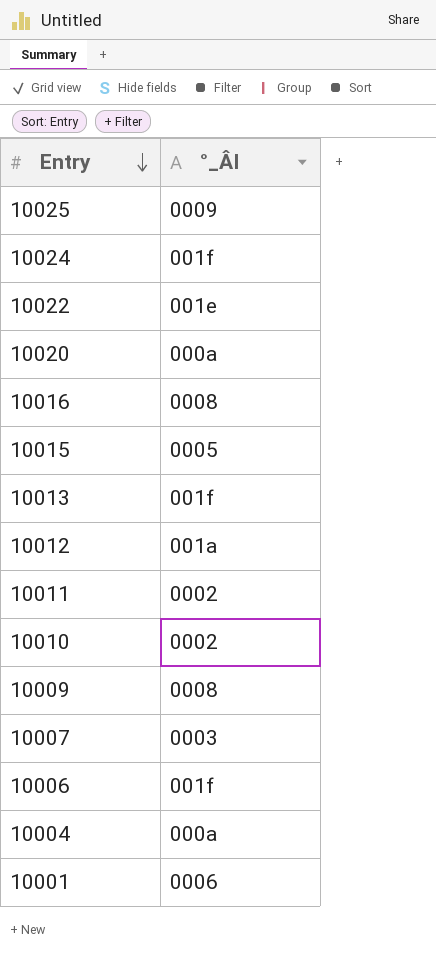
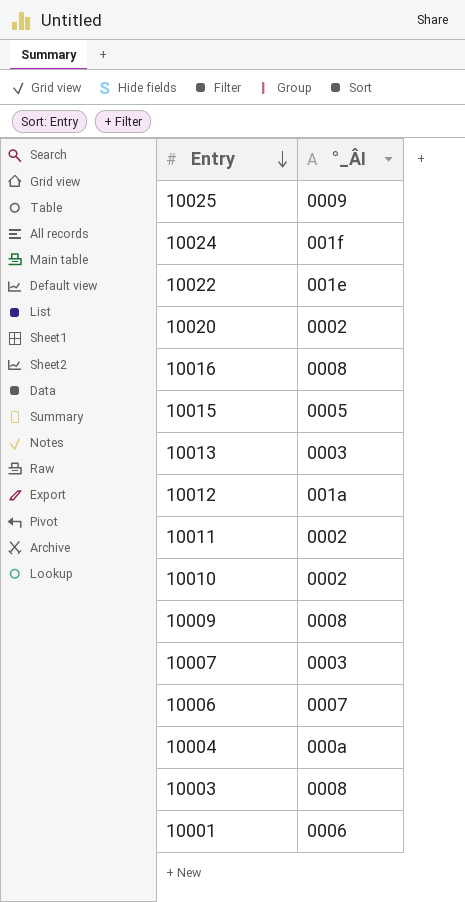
10020 | °_ÂI: 000a -> 0002
10013 | °_ÂI: 001f -> 0003
10006 | °_ÂI: 001f -> 0007
row 10003: none -> 0008

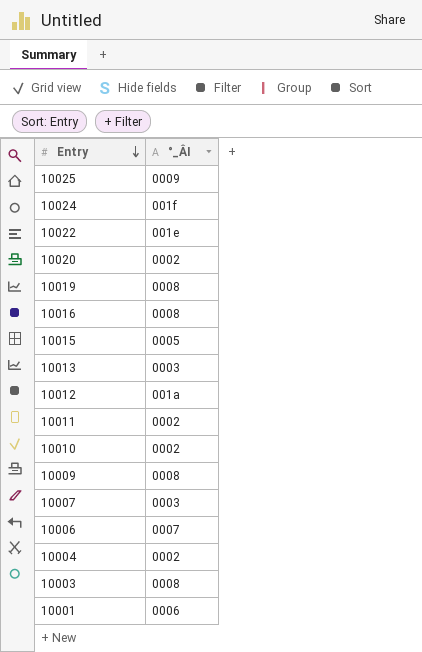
row 10019: none -> 0008
10004 | °_ÂI: 000a -> 0002

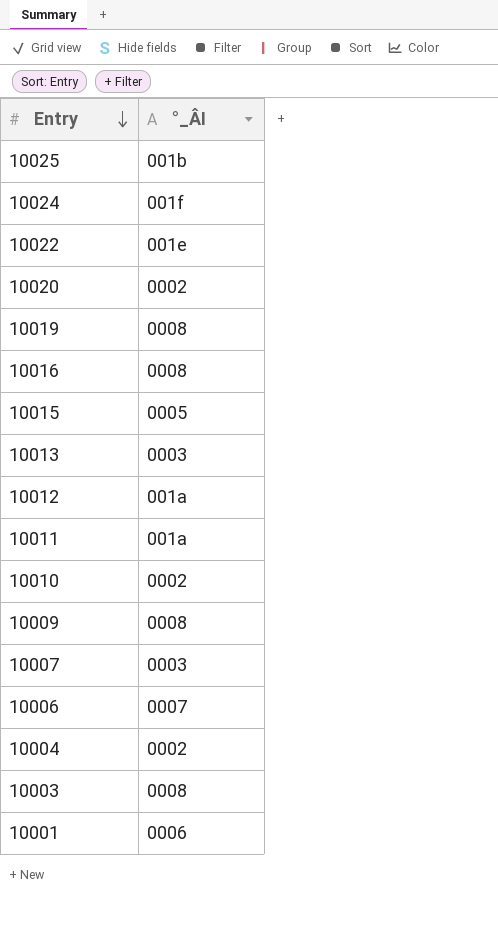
10025 | °_ÂI: 0009 -> 001b
10011 | °_ÂI: 0002 -> 001a

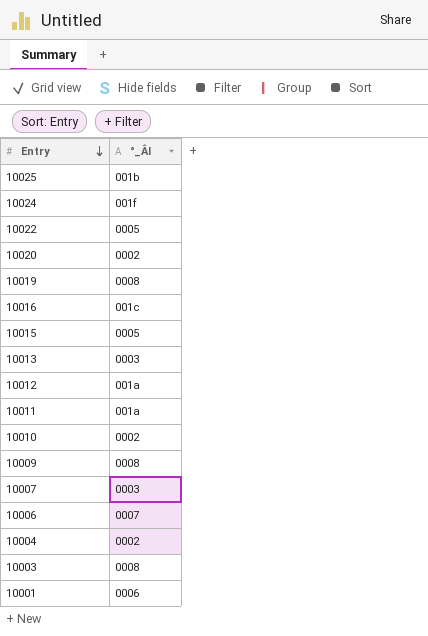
10022 | °_ÂI: 001e -> 0005
10016 | °_ÂI: 0008 -> 001c

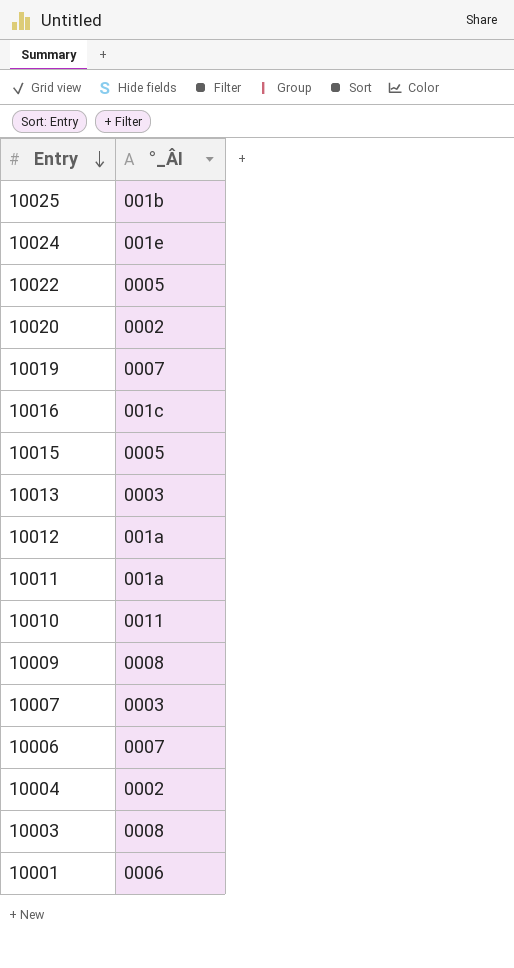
10024 | °_ÂI: 001f -> 001e
10019 | °_ÂI: 0008 -> 0007
10010 | °_ÂI: 0002 -> 0011

